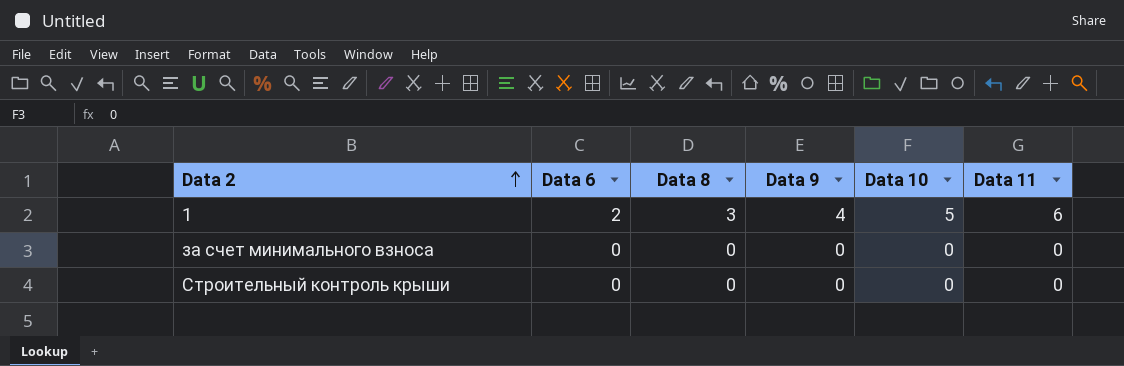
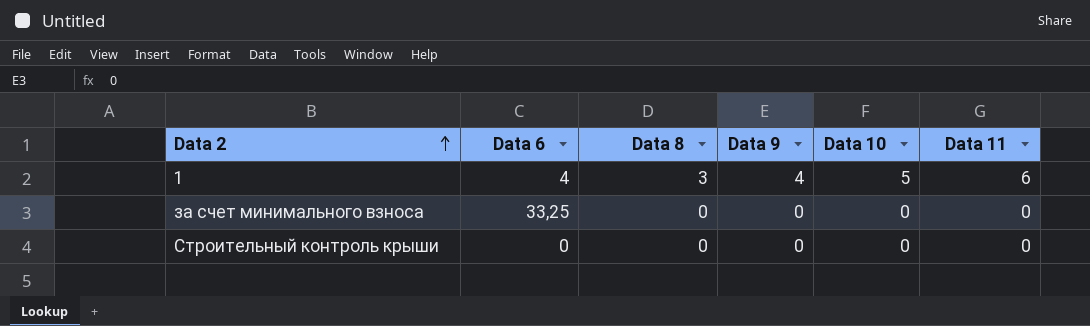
1 | Data 6: 2 -> 4
за счет минимального взноса | Data 6: 0 -> 33,25

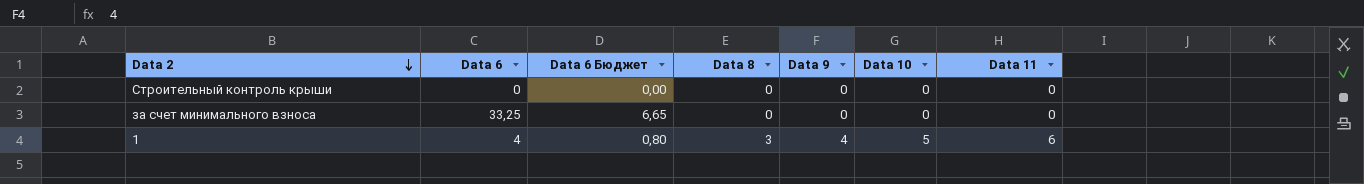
row order: Data 2 ascending -> Data 2 descending
column Data 6 Бюджет | formula: none -> [Data 6] * 0,2

